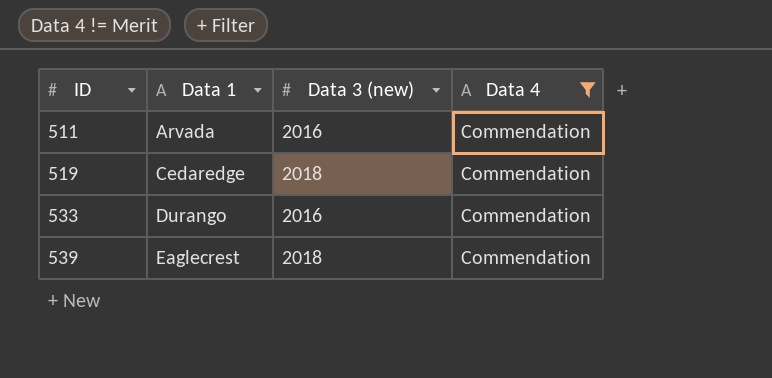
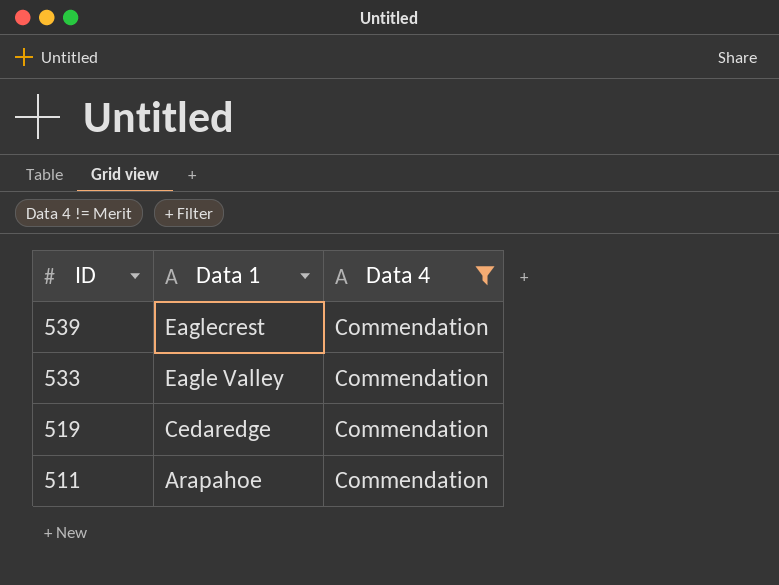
row order: ID ascending -> ID descending
column Data 3 (new) | position: 3 -> none
533 | Data 1: Durango -> Eagle Valley
511 | Data 1: Arvada -> Arapahoe

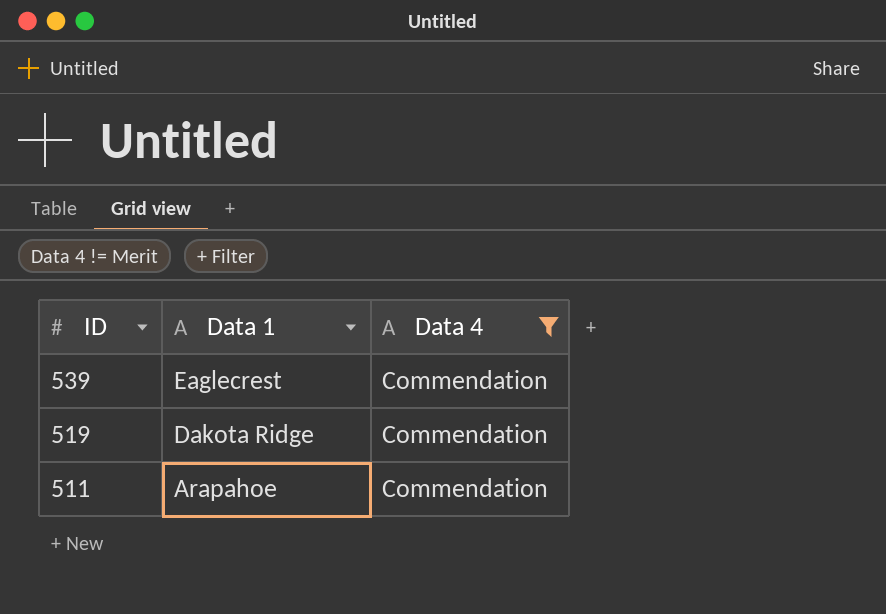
row 533: Eagle Valley | Commendation -> none
519 | Data 1: Cedaredge -> Dakota Ridge

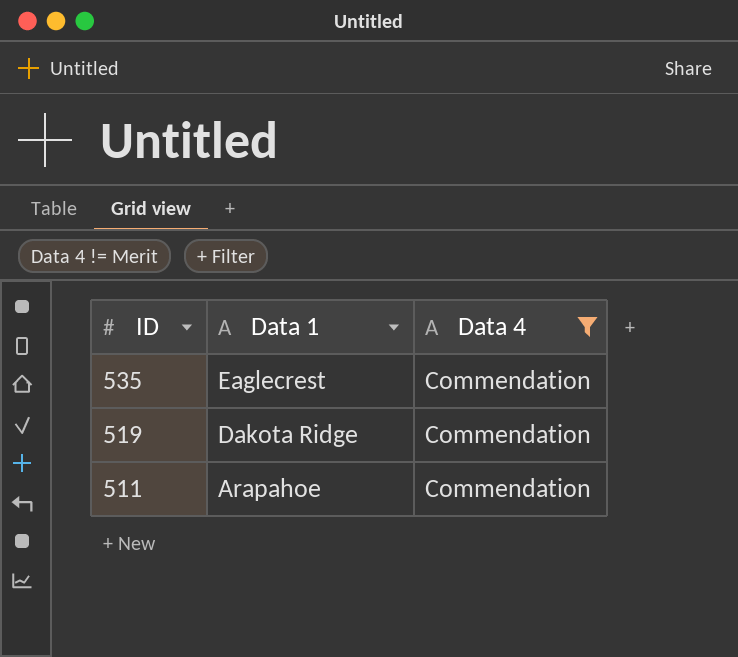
row 539: Eaglecrest | Commendation -> none
row 535: none -> Eaglecrest | Commendation

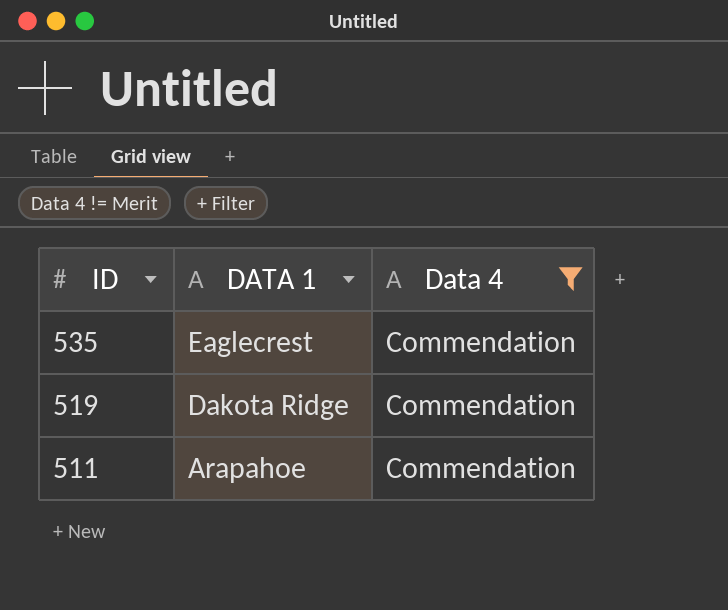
column name: Data 1 -> DATA 1

